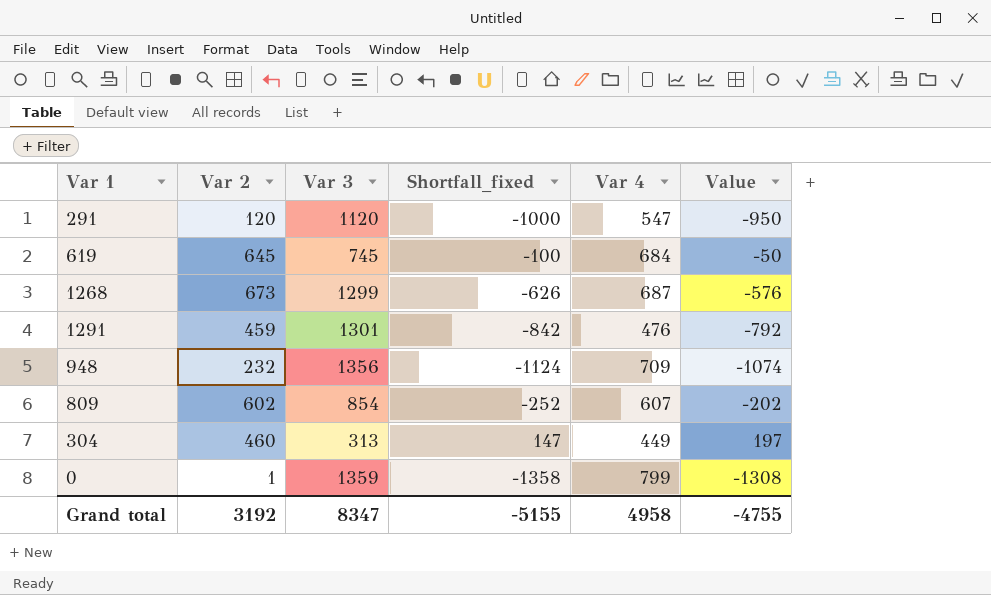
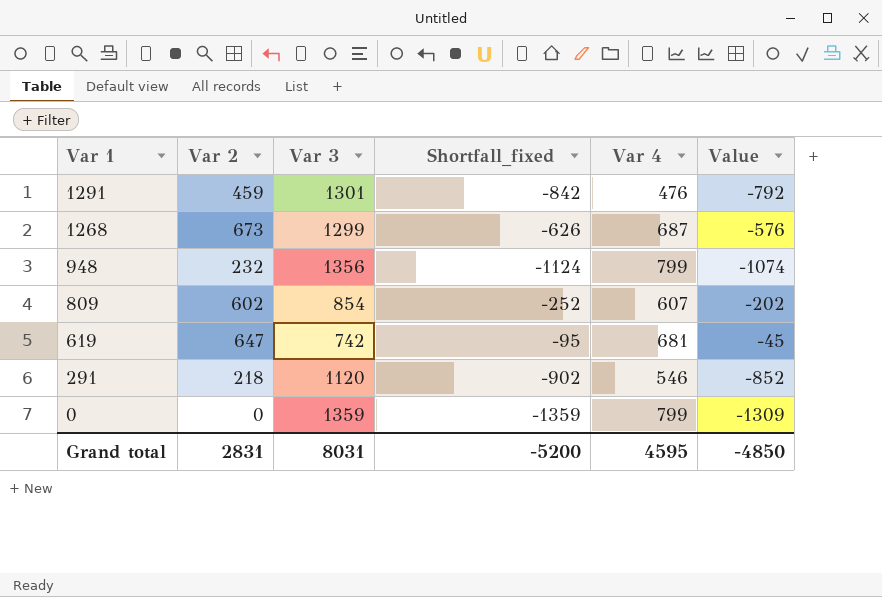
row order: none -> Var 1 descending
row 304: 460 | 313 | 147 | 449 | 197 -> none
948 | Var 4: 709 -> 799
619 | Var 2: 645 -> 647
619 | Var 3: 745 -> 742
619 | Shortfall_fixed: -100 -> -95
619 | Var 4: 684 -> 681
619 | Value: -50 -> -45
291 | Var 2: 120 -> 218
291 | Shortfall_fixed: -1000 -> -902
291 | Var 4: 547 -> 546
291 | Value: -950 -> -852
0 | Var 2: 1 -> 0
0 | Shortfall_fixed: -1358 -> -1359
0 | Value: -1308 -> -1309
Grand total | Var 2: 3192 -> 2831
Grand total | Var 3: 8347 -> 8031
Grand total | Shortfall_fixed: -5155 -> -5200
Grand total | Var 4: 4958 -> 4595
Grand total | Value: -4755 -> -4850

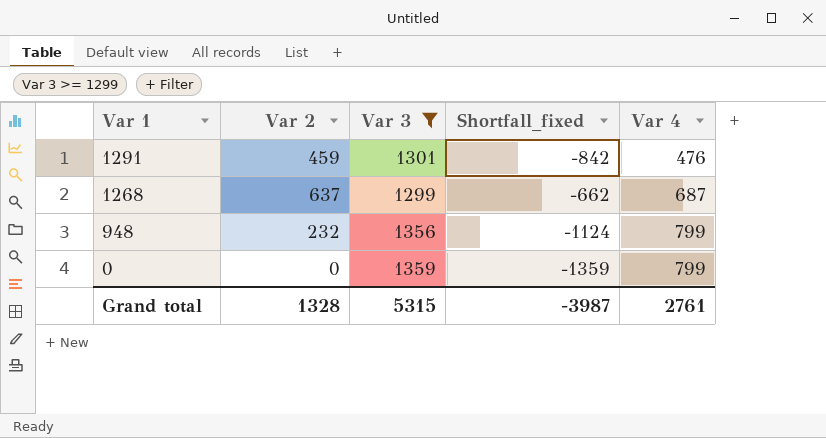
filter: none -> Var 3 >= 1299
column Value | formula: [Shortfall_fixed] + 50 -> none
1268 | Var 2: 673 -> 637
1268 | Shortfall_fixed: -626 -> -662
Grand total | Var 2: 2831 -> 1328
Grand total | Var 3: 8031 -> 5315
Grand total | Shortfall_fixed: -5200 -> -3987
Grand total | Var 4: 4595 -> 2761

